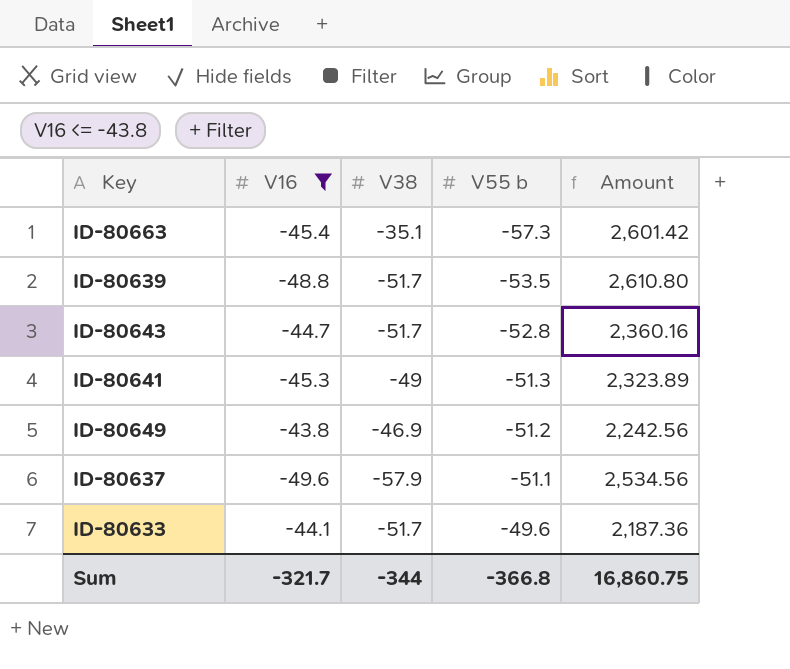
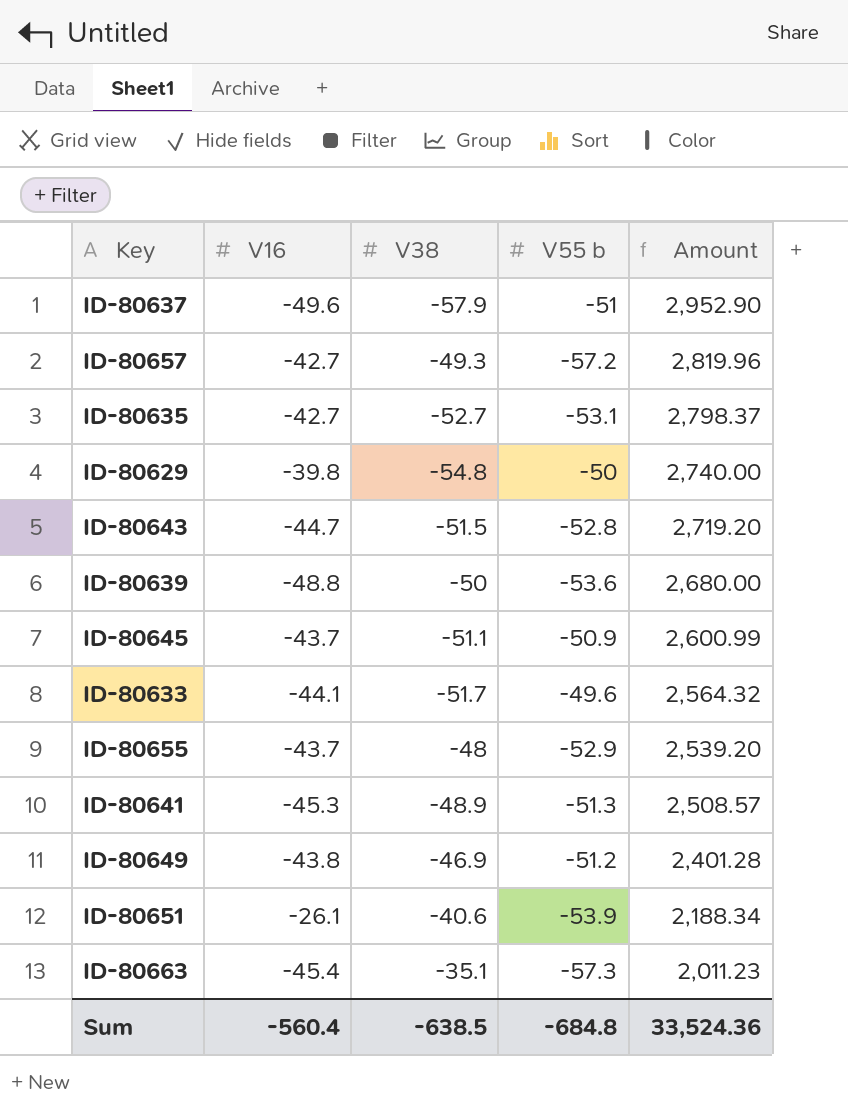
filter: V16 <= -43.8 -> none
row order: V55 b ascending -> Amount descending
column Amount | formula: [V16] * [V55 b] -> [V38] * [V55 b]
ID-80637 | V55 b: -51.1 -> -51
ID-80643 | V38: -51.7 -> -51.5
ID-80639 | V38: -51.7 -> -50
ID-80639 | V55 b: -53.5 -> -53.6
ID-80641 | V38: -49 -> -48.9
Sum | V16: -321.7 -> -560.4
Sum | V38: -344 -> -638.5
Sum | V55 b: -366.8 -> -684.8
Sum | Amount: 16,860.75 -> 33,524.36

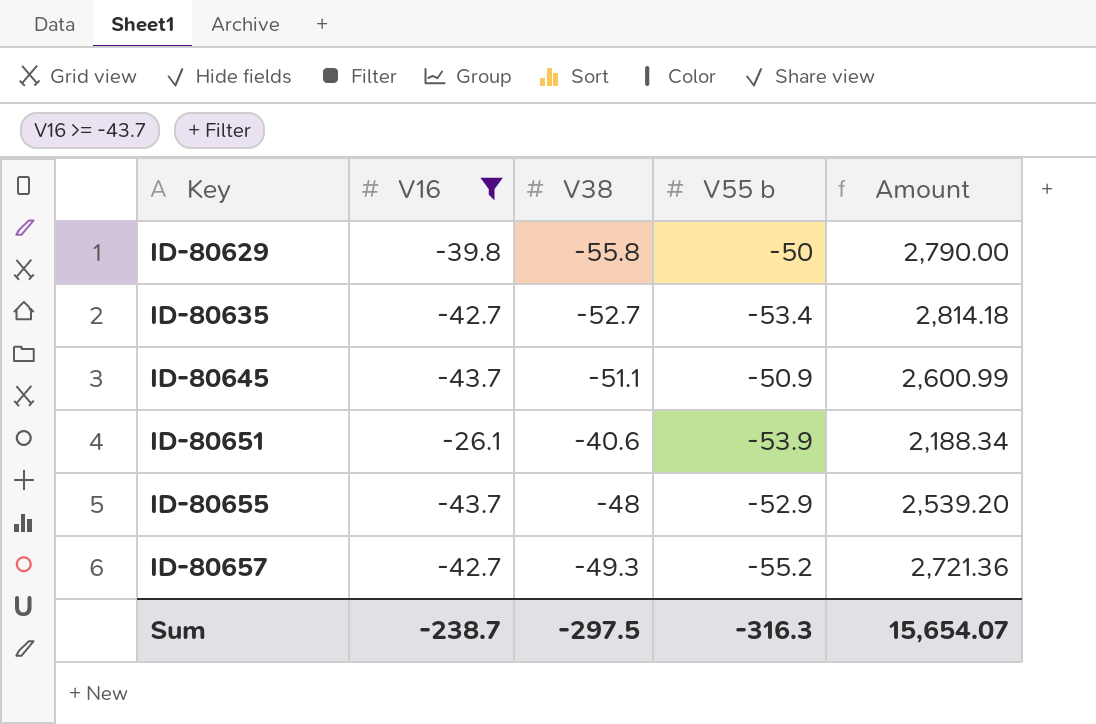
filter: none -> V16 >= -43.7
row order: Amount descending -> Key ascending
ID-80629 | V38: -54.8 -> -55.8
ID-80629 | Amount: 2,740.00 -> 2,790.00
ID-80635 | V55 b: -53.1 -> -53.4
ID-80635 | Amount: 2,798.37 -> 2,814.18
ID-80657 | V55 b: -57.2 -> -55.2
ID-80657 | Amount: 2,819.96 -> 2,721.36
Sum | V16: -560.4 -> -238.7
Sum | V38: -638.5 -> -297.5
Sum | V55 b: -684.8 -> -316.3
Sum | Amount: 33,524.36 -> 15,654.07

